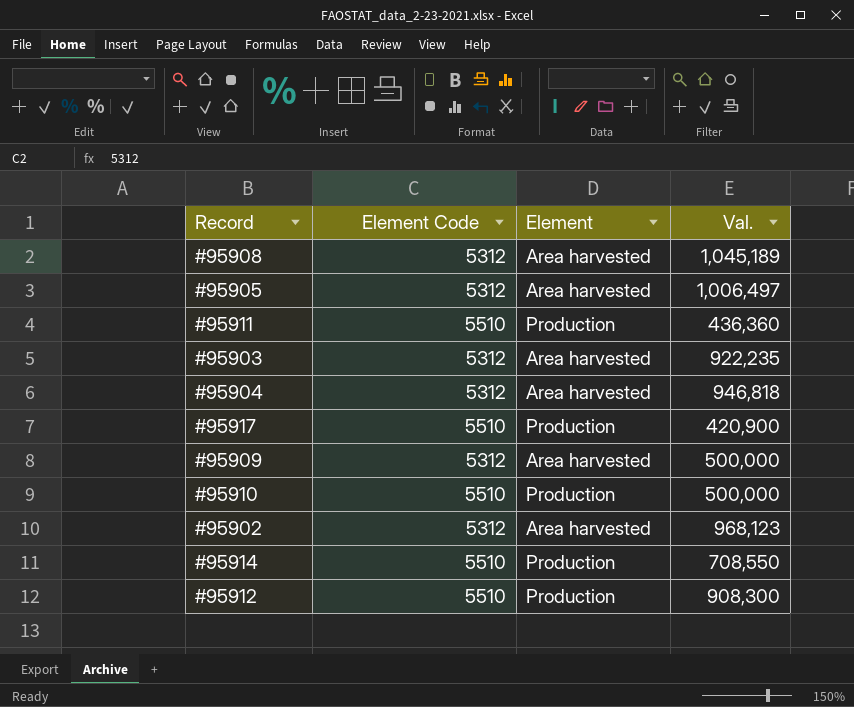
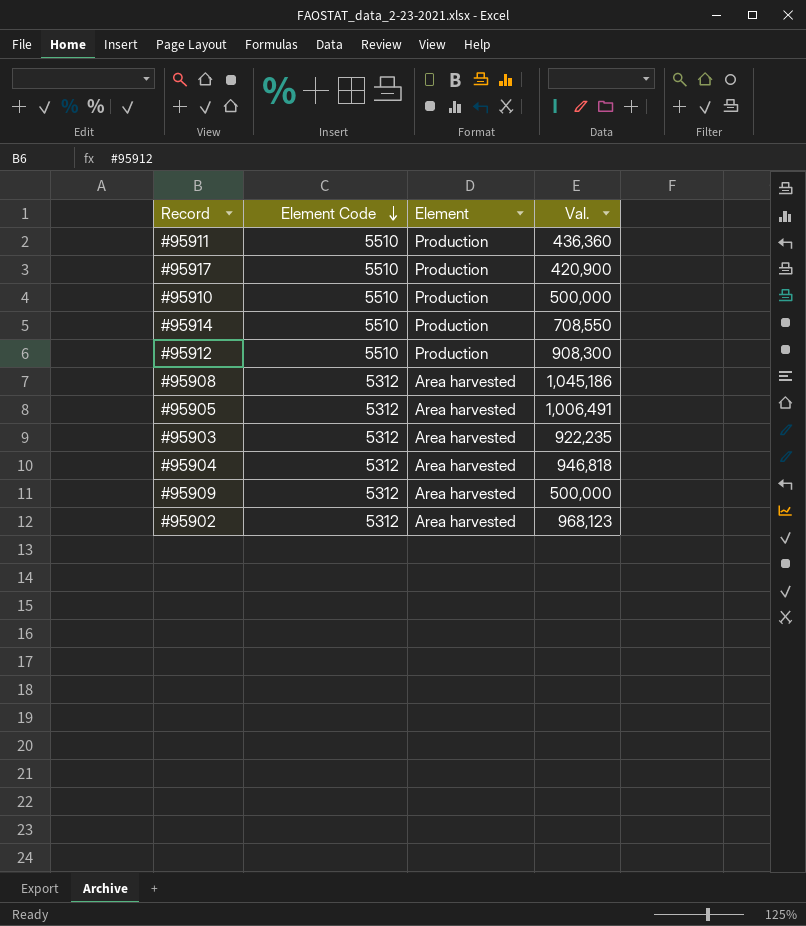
row order: none -> Element Code descending
#95908 | Val.: 1,045,189 -> 1,045,186
#95905 | Val.: 1,006,497 -> 1,006,491

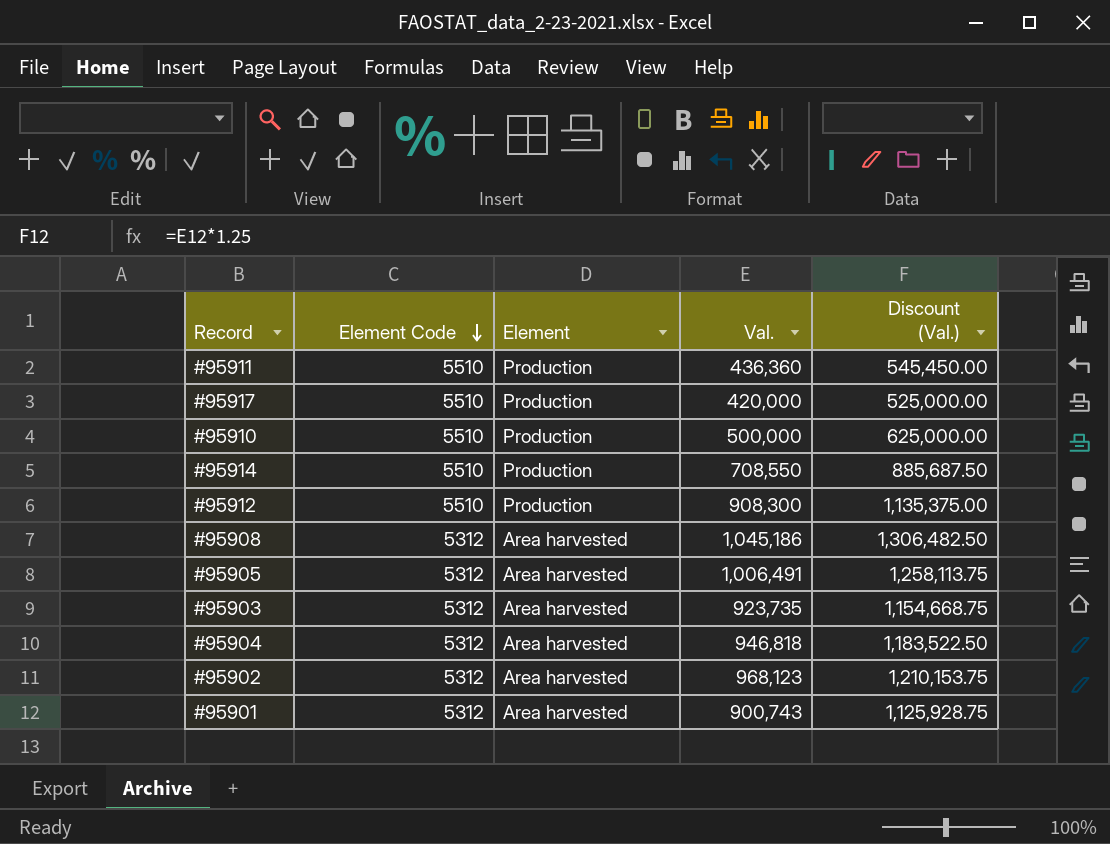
column Discount (Val.) | formula: none -> [Val.] * 1.25
row #95909: 5312 | Area harvested | 500,000 -> none
#95917 | Val.: 420,900 -> 420,000
#95903 | Val.: 922,235 -> 923,735
row #95901: none -> 5312 | Area harvested | 900,743 | 1,125,928.75

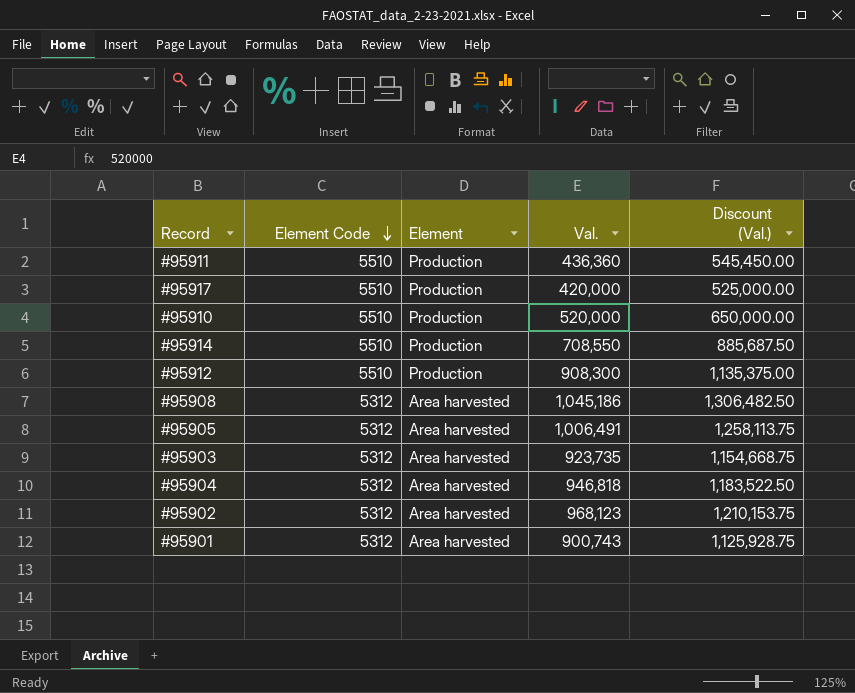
#95910 | Val.: 500,000 -> 520,000
#95910 | Discount (Val.): 625,000.00 -> 650,000.00

